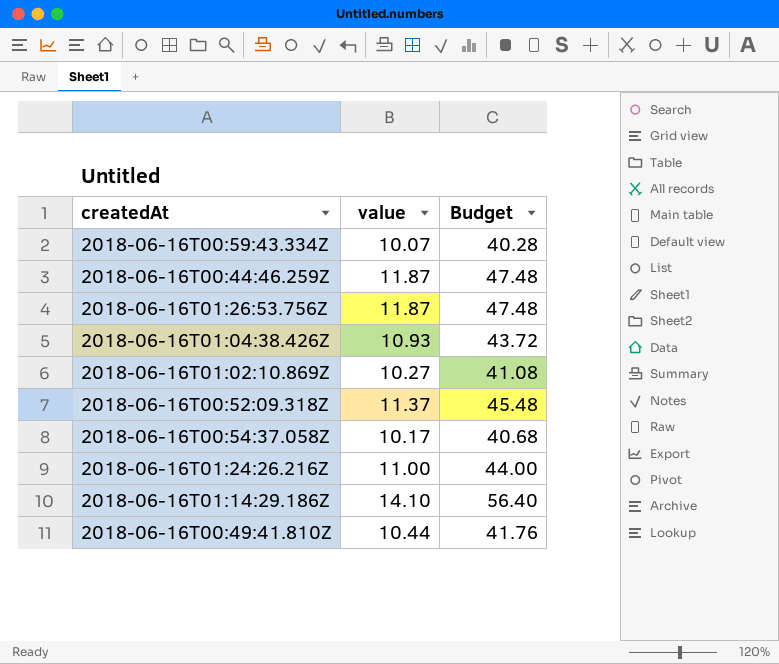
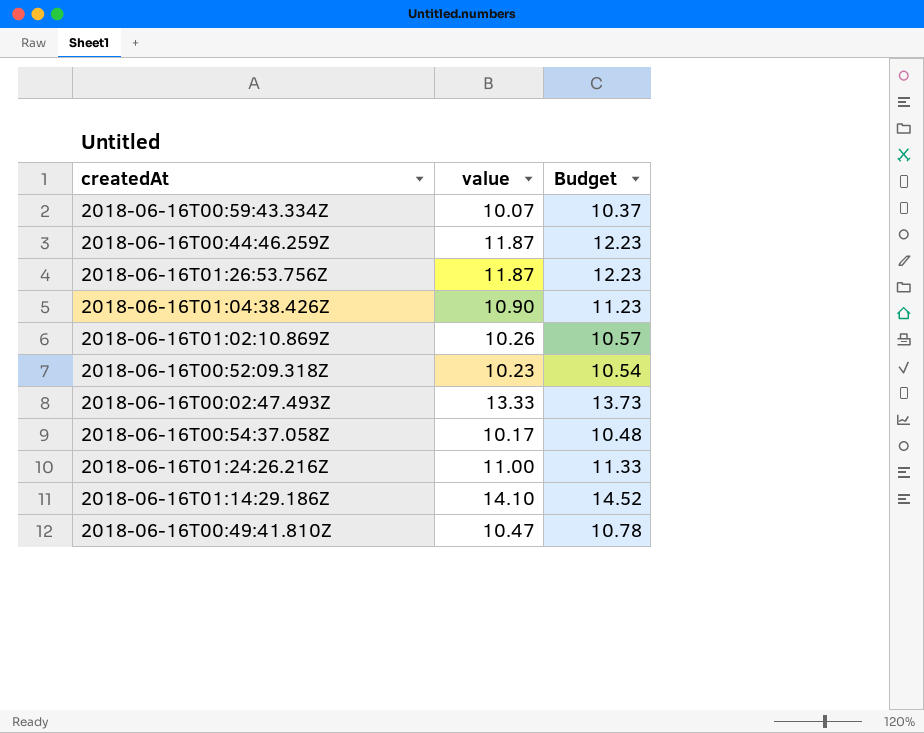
column Budget | formula: [value] * 4 -> [value] * 1.03
2018-06-16T01:04:38.426Z | value: 10.93 -> 10.90
2018-06-16T01:02:10.869Z | value: 10.27 -> 10.26
2018-06-16T00:52:09.318Z | value: 11.37 -> 10.23
row 2018-06-16T00:02:47.493Z: none -> 13.33 | 13.73
2018-06-16T00:49:41.810Z | value: 10.44 -> 10.47

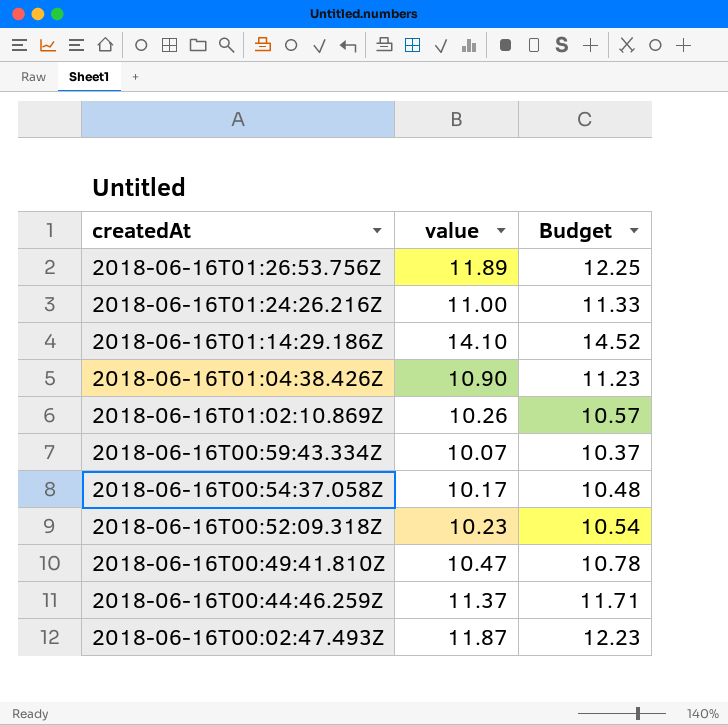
row order: none -> createdAt descending
2018-06-16T01:26:53.756Z | value: 11.87 -> 11.89
2018-06-16T01:26:53.756Z | Budget: 12.23 -> 12.25
2018-06-16T00:44:46.259Z | value: 11.87 -> 11.37
2018-06-16T00:44:46.259Z | Budget: 12.23 -> 11.71
2018-06-16T00:02:47.493Z | value: 13.33 -> 11.87
2018-06-16T00:02:47.493Z | Budget: 13.73 -> 12.23

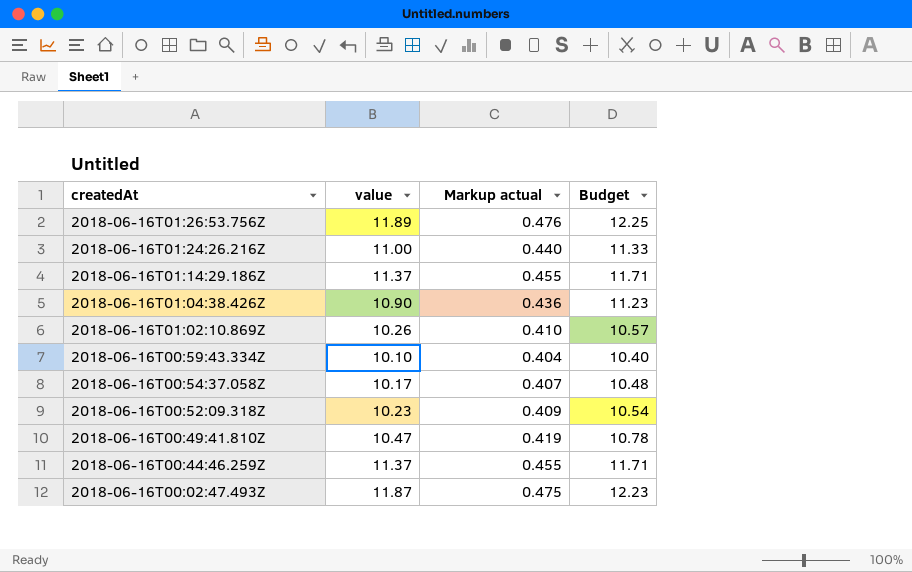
column Markup actual | formula: none -> [value] * 0.04
2018-06-16T01:14:29.186Z | value: 14.10 -> 11.37
2018-06-16T01:14:29.186Z | Budget: 14.52 -> 11.71
2018-06-16T00:59:43.334Z | value: 10.07 -> 10.10
2018-06-16T00:59:43.334Z | Budget: 10.37 -> 10.40

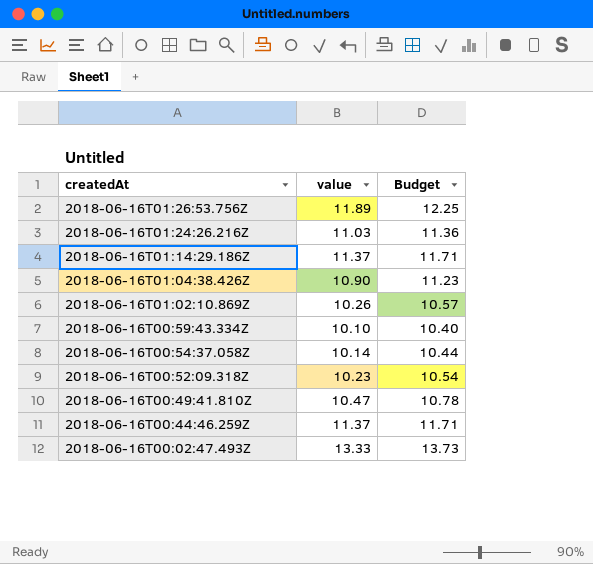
column Markup actual | formula: [value] * 0.04 -> none
2018-06-16T01:24:26.216Z | value: 11.00 -> 11.03
2018-06-16T01:24:26.216Z | Budget: 11.33 -> 11.36
2018-06-16T00:54:37.058Z | value: 10.17 -> 10.14
2018-06-16T00:54:37.058Z | Budget: 10.48 -> 10.44
2018-06-16T00:02:47.493Z | value: 11.87 -> 13.33
2018-06-16T00:02:47.493Z | Budget: 12.23 -> 13.73

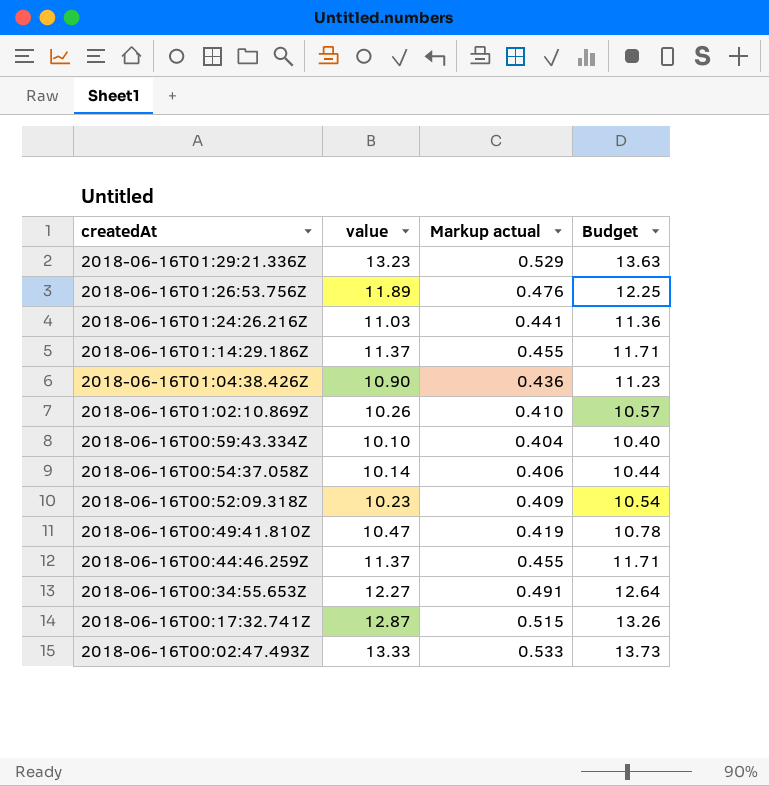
column Markup actual | formula: none -> [value] * 0.04
row 2018-06-16T01:29:21.336Z: none -> 13.23 | 0.529 | 13.63
row 2018-06-16T00:34:55.653Z: none -> 12.27 | 0.491 | 12.64
row 2018-06-16T00:17:32.741Z: none -> 12.87 | 0.515 | 13.26

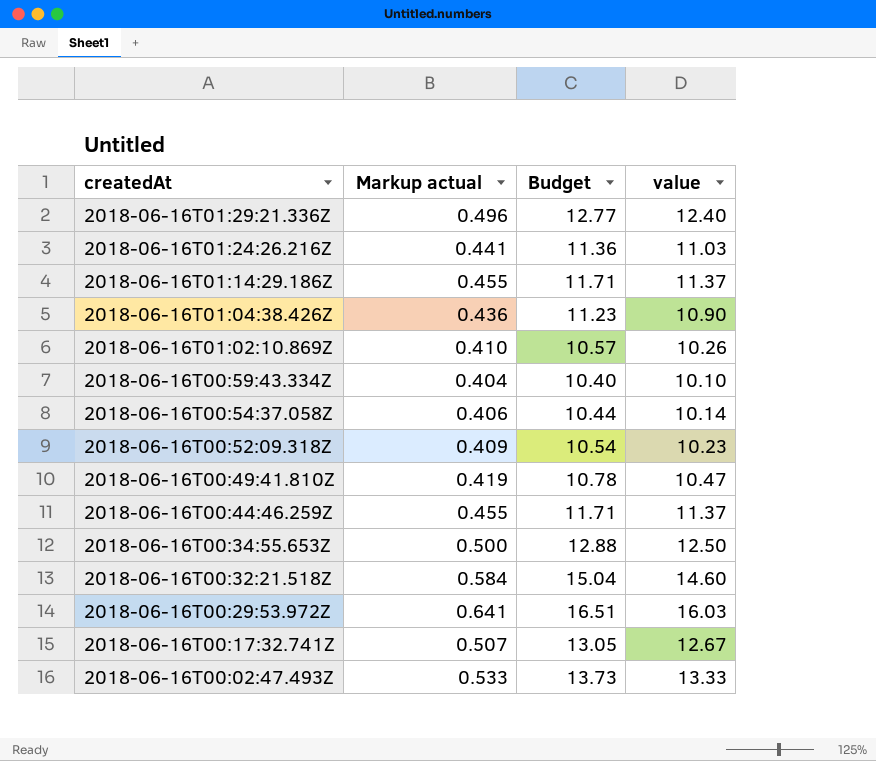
column value | position: 2 -> 4
row 2018-06-16T01:26:53.756Z: 11.89 | 0.476 | 12.25 -> none
2018-06-16T01:29:21.336Z | Markup actual: 0.529 -> 0.496
2018-06-16T01:29:21.336Z | Budget: 13.63 -> 12.77
2018-06-16T01:29:21.336Z | value: 13.23 -> 12.40
2018-06-16T00:34:55.653Z | Markup actual: 0.491 -> 0.500
2018-06-16T00:34:55.653Z | Budget: 12.64 -> 12.88
2018-06-16T00:34:55.653Z | value: 12.27 -> 12.50
row 2018-06-16T00:32:21.518Z: none -> 0.584 | 15.04 | 14.60
row 2018-06-16T00:29:53.972Z: none -> 0.641 | 16.51 | 16.03
2018-06-16T00:17:32.741Z | Markup actual: 0.515 -> 0.507
2018-06-16T00:17:32.741Z | Budget: 13.26 -> 13.05
2018-06-16T00:17:32.741Z | value: 12.87 -> 12.67

